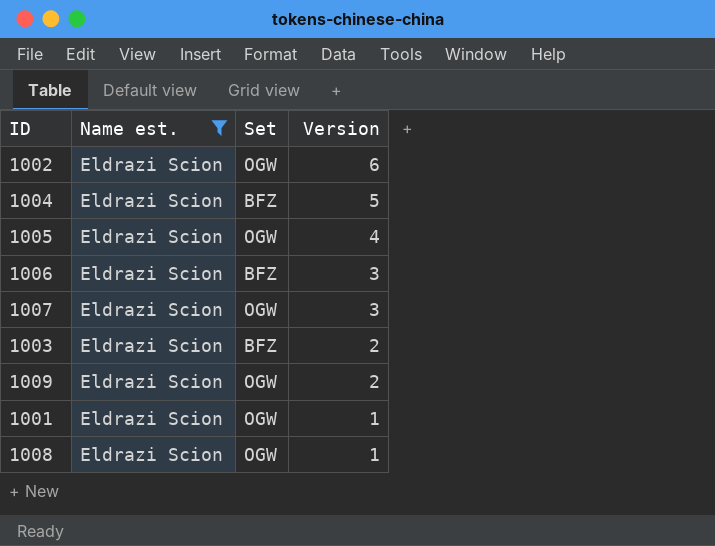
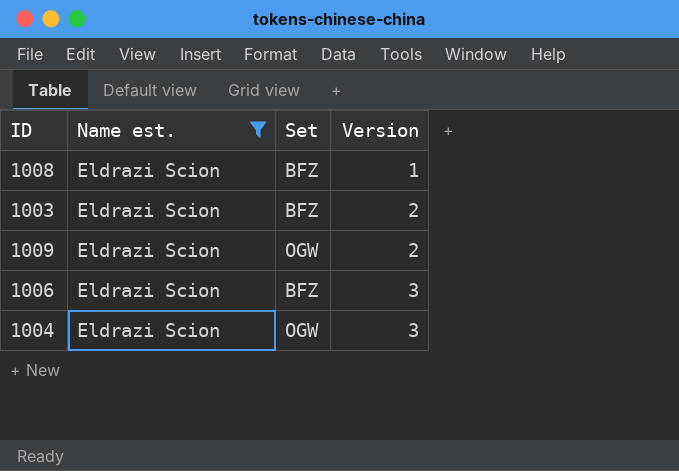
row order: Version descending -> Version ascending
row 1002: Eldrazi Scion | OGW | 6 -> none
row 1005: Eldrazi Scion | OGW | 4 -> none
row 1007: Eldrazi Scion | OGW | 3 -> none
row 1001: Eldrazi Scion | OGW | 1 -> none
1008 | Set: OGW -> BFZ
1004 | Set: BFZ -> OGW
1004 | Version: 5 -> 3

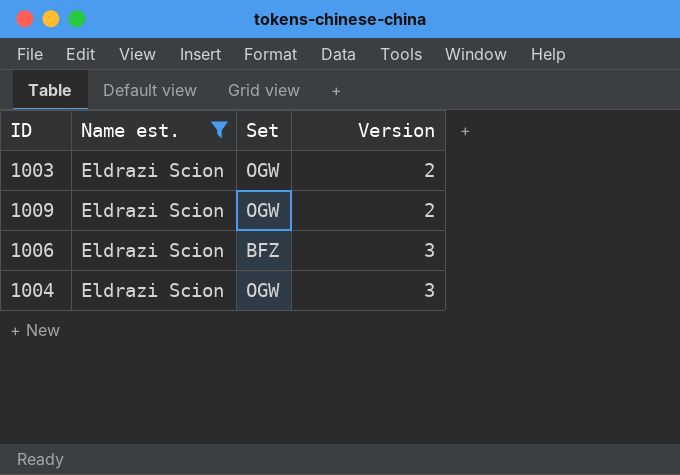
row 1008: Eldrazi Scion | BFZ | 1 -> none
1003 | Set: BFZ -> OGW

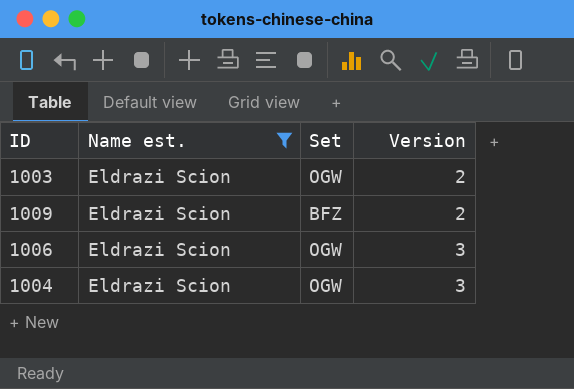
1009 | Set: OGW -> BFZ
1006 | Set: BFZ -> OGW

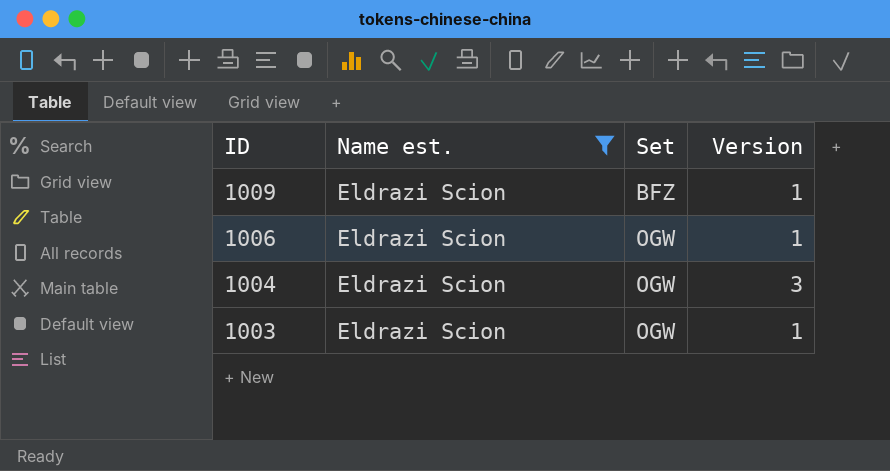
row order: Version ascending -> ID descending
1009 | Version: 2 -> 1
1006 | Version: 3 -> 1
1003 | Version: 2 -> 1

